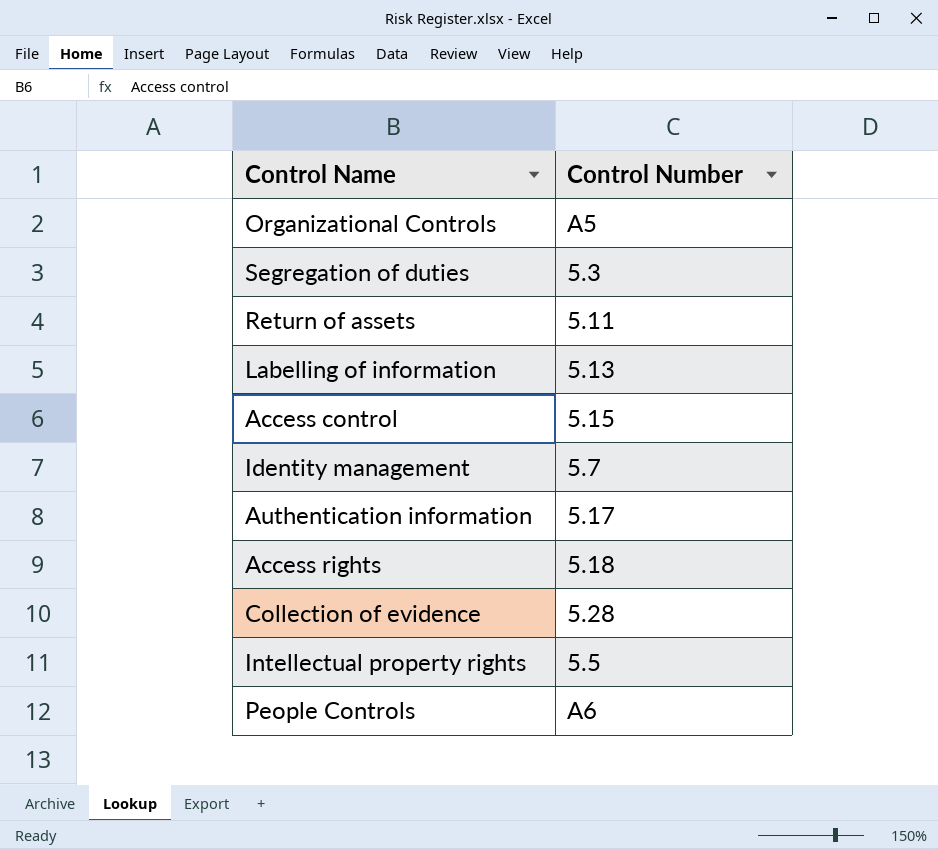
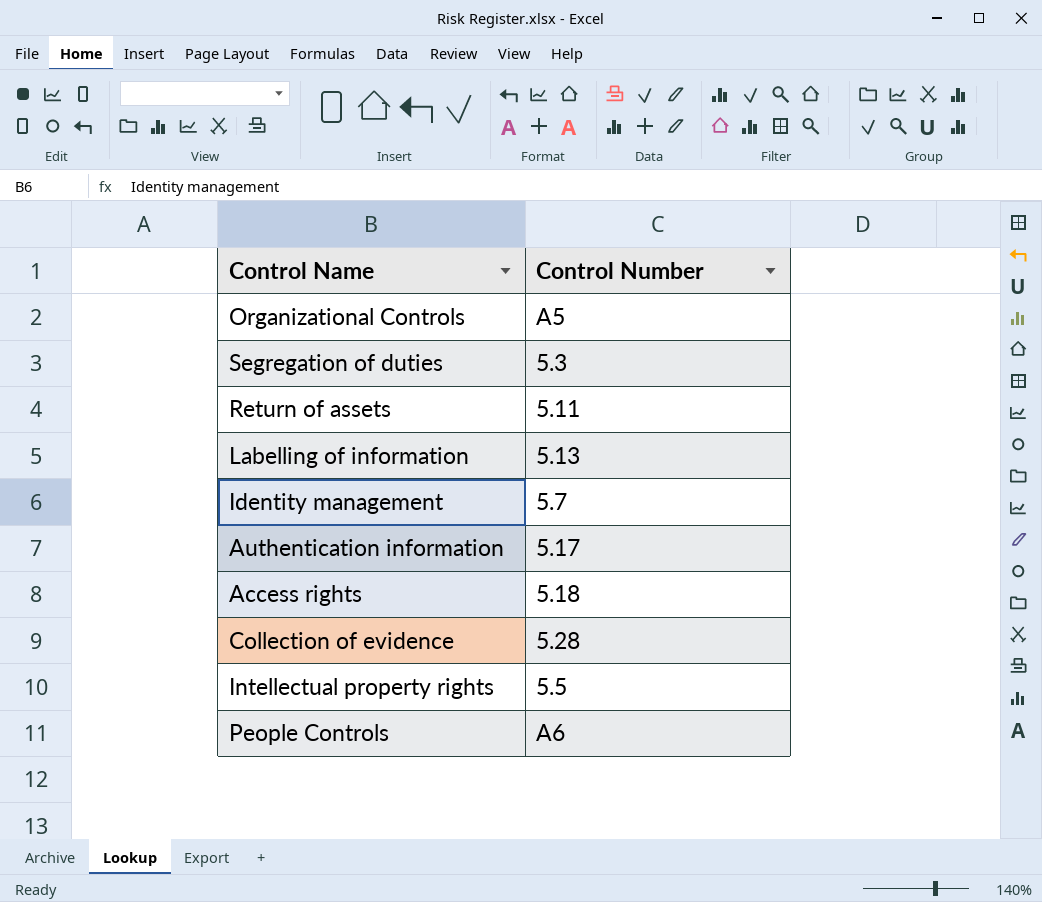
row Access control: 5.15 -> none

